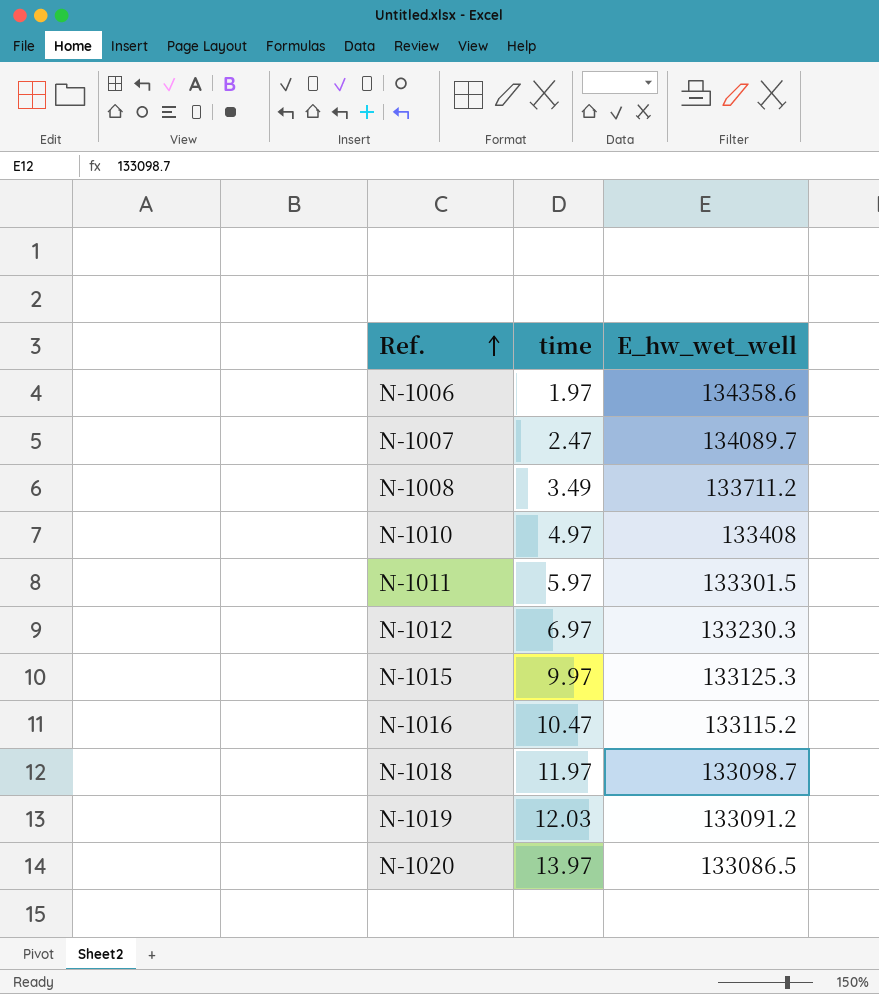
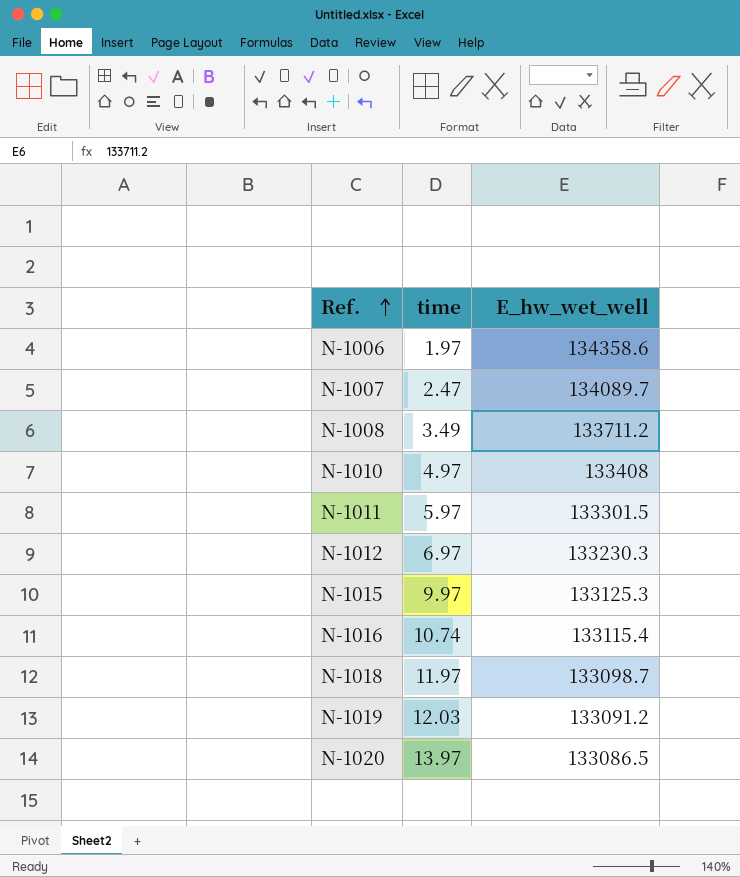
N-1016 | time: 10.47 -> 10.74
N-1016 | E_hw_wet_well: 133115.2 -> 133115.4

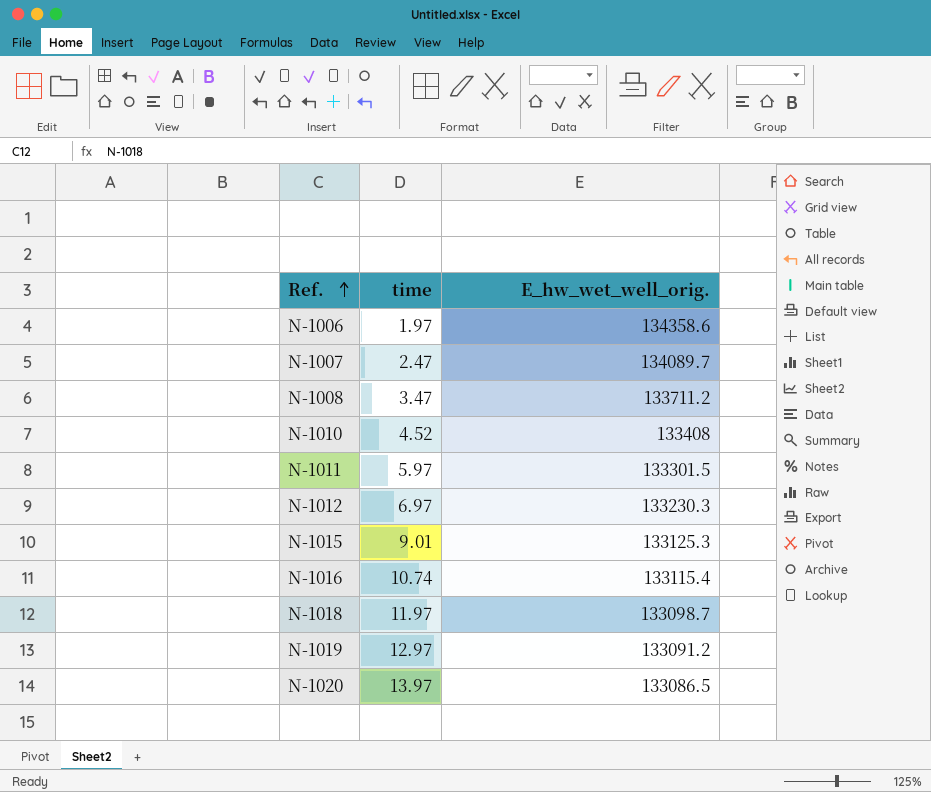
column name: E_hw_wet_well -> E_hw_wet_well_orig.
N-1008 | time: 3.49 -> 3.47
N-1010 | time: 4.97 -> 4.52
N-1015 | time: 9.97 -> 9.01
N-1019 | time: 12.03 -> 12.97

